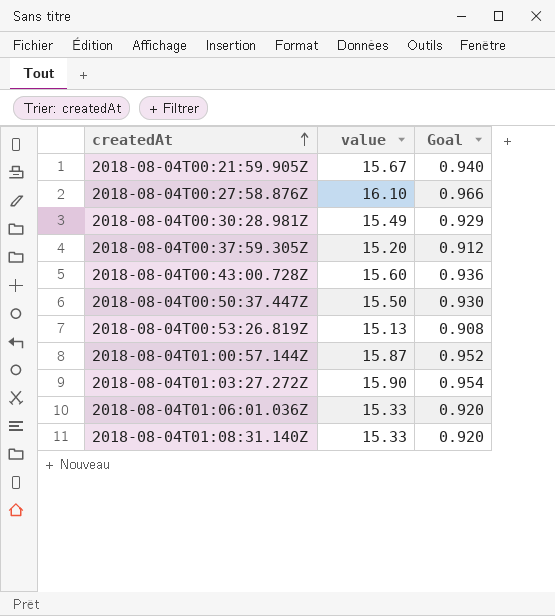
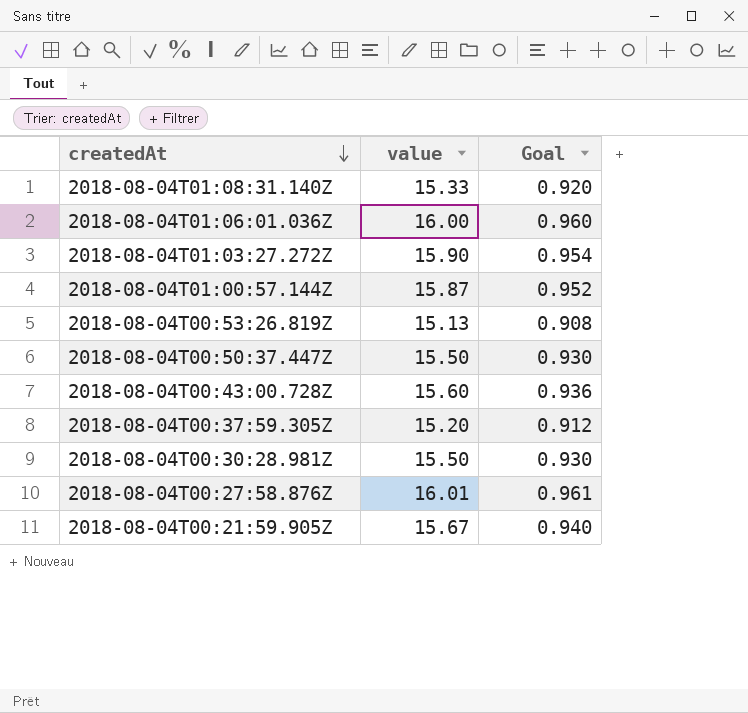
row order: createdAt ascending -> createdAt descending
2018-08-04T01:06:01.036Z | value: 15.33 -> 16.00
2018-08-04T01:06:01.036Z | Goal: 0.920 -> 0.960
2018-08-04T00:30:28.981Z | value: 15.49 -> 15.50
2018-08-04T00:30:28.981Z | Goal: 0.929 -> 0.930
2018-08-04T00:27:58.876Z | value: 16.10 -> 16.01
2018-08-04T00:27:58.876Z | Goal: 0.966 -> 0.961

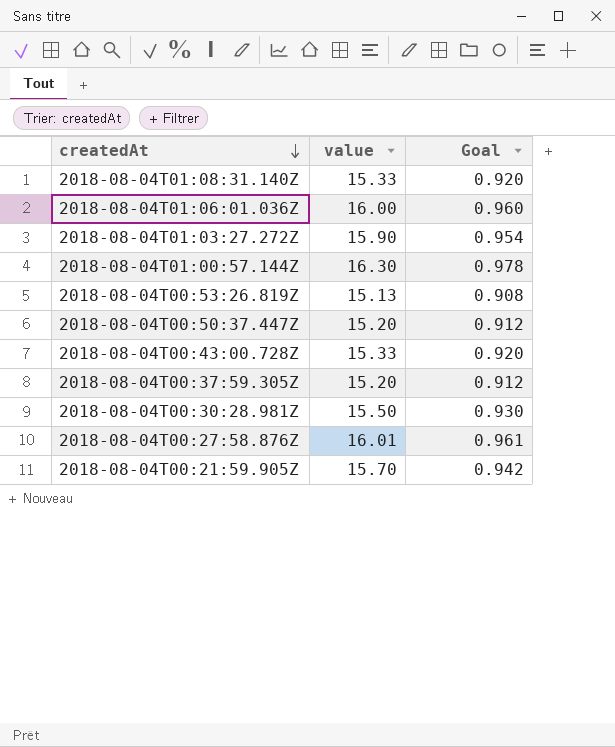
2018-08-04T01:00:57.144Z | value: 15.87 -> 16.30
2018-08-04T01:00:57.144Z | Goal: 0.952 -> 0.978
2018-08-04T00:50:37.447Z | value: 15.50 -> 15.20
2018-08-04T00:50:37.447Z | Goal: 0.930 -> 0.912
2018-08-04T00:43:00.728Z | value: 15.60 -> 15.33
2018-08-04T00:43:00.728Z | Goal: 0.936 -> 0.920
2018-08-04T00:21:59.905Z | value: 15.67 -> 15.70
2018-08-04T00:21:59.905Z | Goal: 0.940 -> 0.942

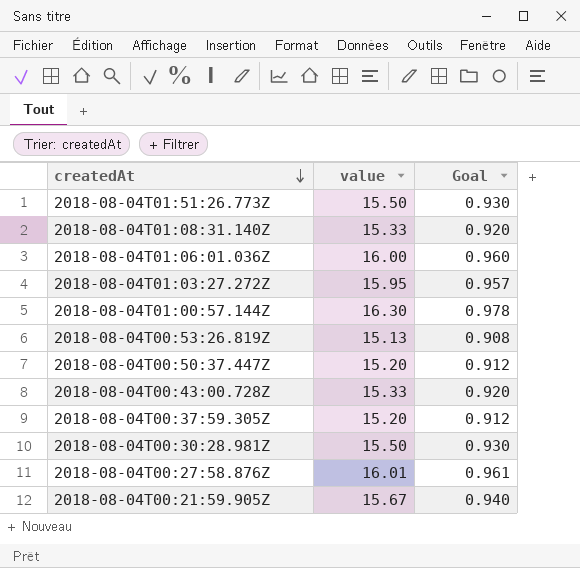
row 2018-08-04T01:51:26.773Z: none -> 15.50 | 0.930
2018-08-04T01:03:27.272Z | value: 15.90 -> 15.95
2018-08-04T01:03:27.272Z | Goal: 0.954 -> 0.957
2018-08-04T00:21:59.905Z | value: 15.70 -> 15.67
2018-08-04T00:21:59.905Z | Goal: 0.942 -> 0.940

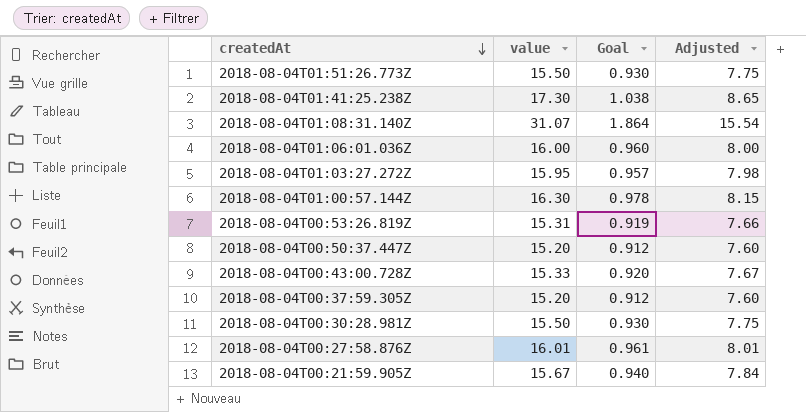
column Adjusted | formula: none -> [value] * 0.5
row 2018-08-04T01:41:25.238Z: none -> 17.30 | 1.038 | 8.65
2018-08-04T01:08:31.140Z | value: 15.33 -> 31.07
2018-08-04T01:08:31.140Z | Goal: 0.920 -> 1.864
2018-08-04T00:53:26.819Z | value: 15.13 -> 15.31
2018-08-04T00:53:26.819Z | Goal: 0.908 -> 0.919

